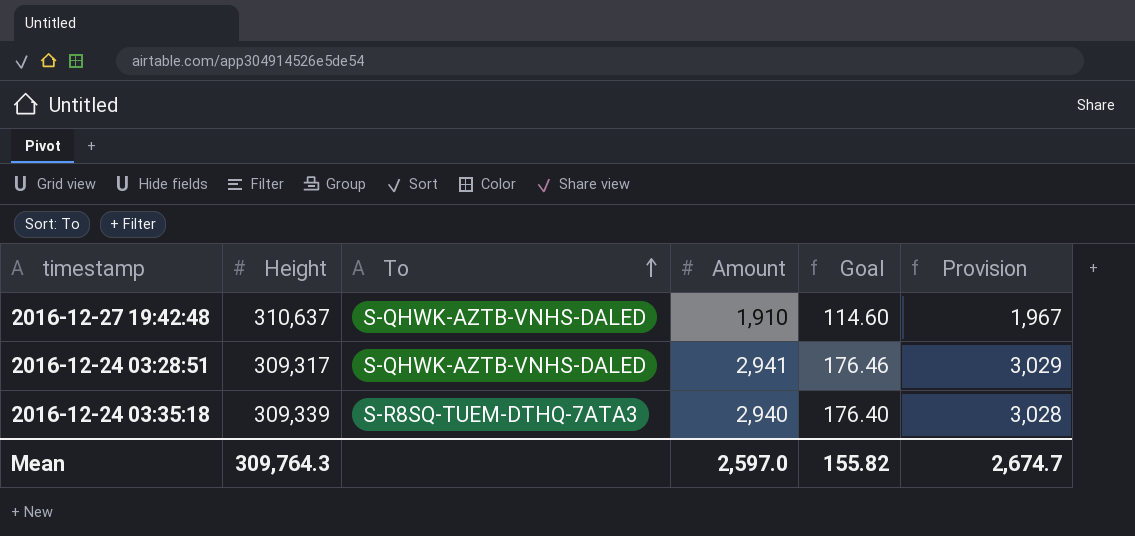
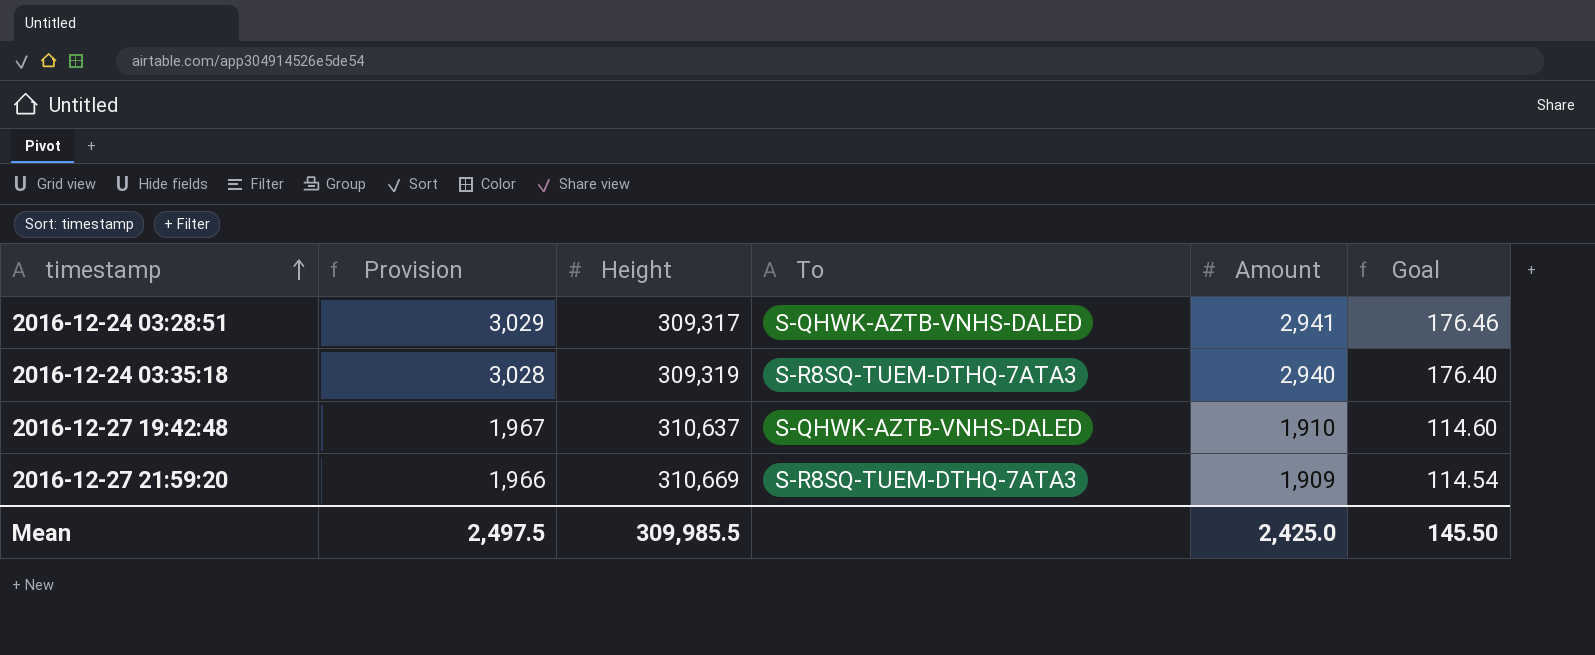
row order: To ascending -> timestamp ascending
column Provision | position: 6 -> 2
2016-12-24 03:35:18 | Height: 309,339 -> 309,319
row 2016-12-27 21:59:20: none -> 1,966 | 310,669 | S-R8SQ-TUEM-DTHQ-7ATA3 | 1,909 | 114.54
Mean | Provision: 2,674.7 -> 2,497.5
Mean | Height: 309,764.3 -> 309,985.5
Mean | Amount: 2,597.0 -> 2,425.0
Mean | Goal: 155.82 -> 145.50

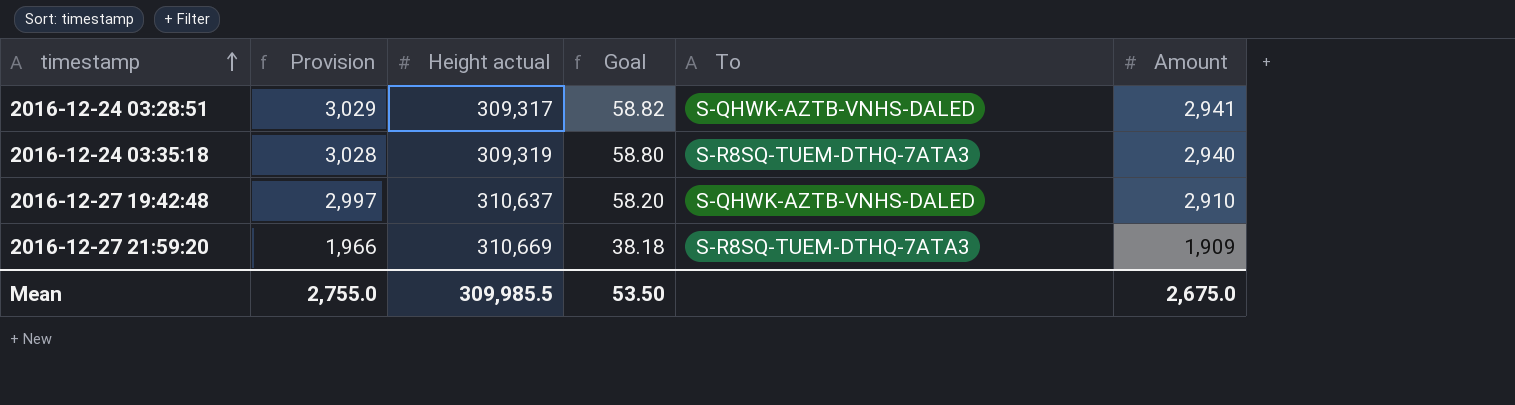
column name: Height -> Height actual
column Goal | formula: [Amount] * 0.06 -> [Amount] * 0.02
column Goal | position: 6 -> 4
2016-12-27 19:42:48 | Provision: 1,967 -> 2,997
2016-12-27 19:42:48 | Amount: 1,910 -> 2,910
Mean | Provision: 2,497.5 -> 2,755.0
Mean | Goal: 145.50 -> 53.50
Mean | Amount: 2,425.0 -> 2,675.0

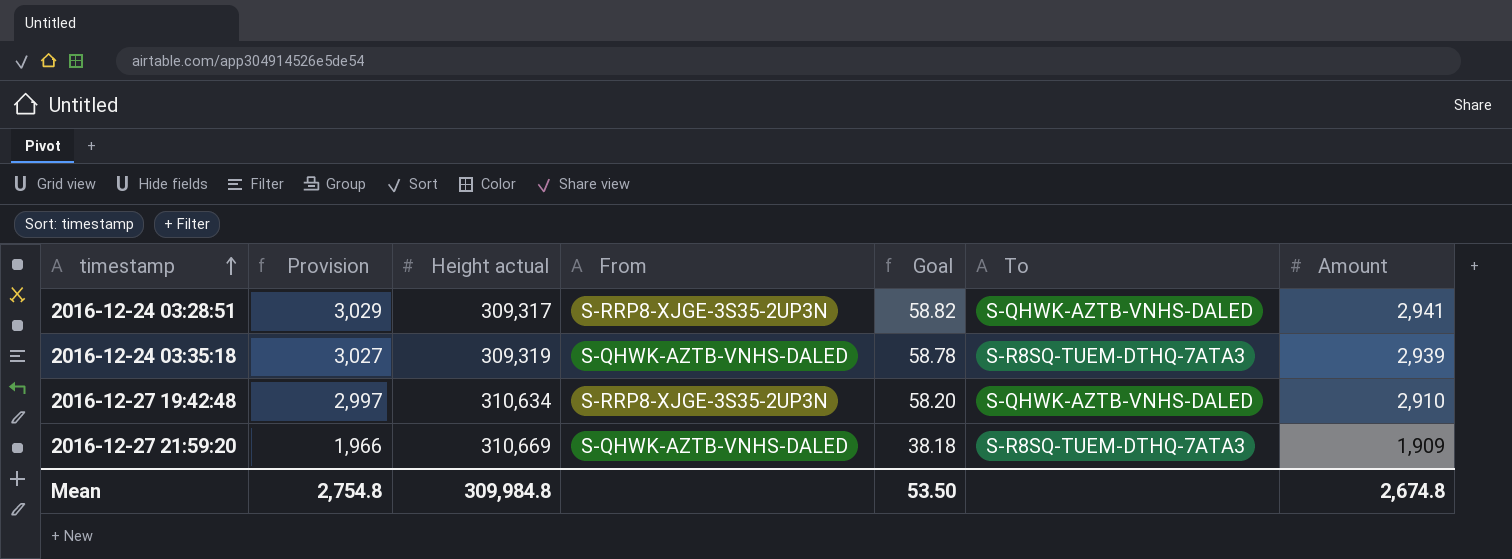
column From | position: none -> 4
2016-12-24 03:35:18 | Provision: 3,028 -> 3,027
2016-12-24 03:35:18 | Goal: 58.80 -> 58.78
2016-12-24 03:35:18 | Amount: 2,940 -> 2,939
2016-12-27 19:42:48 | Height actual: 310,637 -> 310,634
Mean | Provision: 2,755.0 -> 2,754.8
Mean | Height actual: 309,985.5 -> 309,984.8
Mean | Amount: 2,675.0 -> 2,674.8

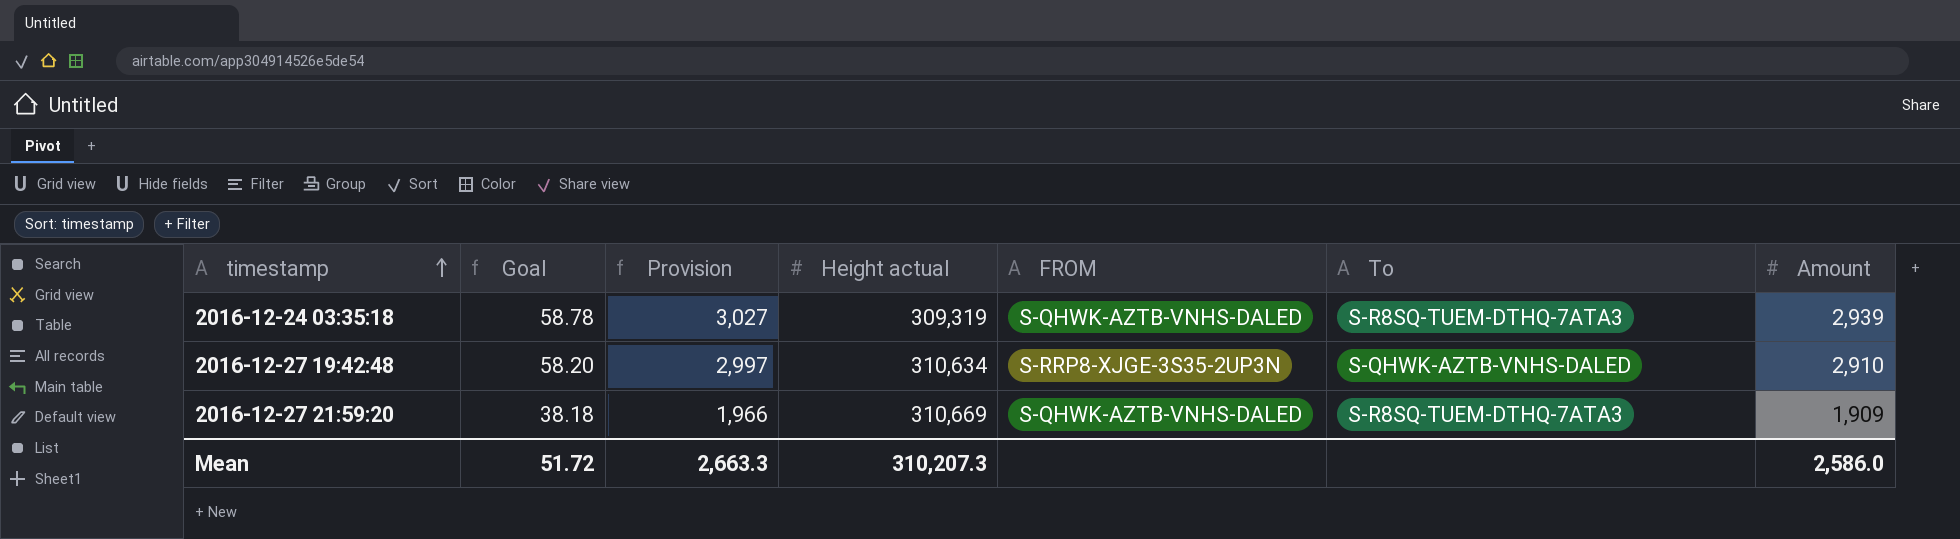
column Goal | position: 5 -> 2
column name: From -> FROM
row 2016-12-24 03:28:51: 3,029 | 309,317 | S-RRP8-XJGE-3S35-2UP3N | 58.82 | S-QHWK-AZTB-VNHS-DALED | 2,941 -> none
Mean | Goal: 53.50 -> 51.72
Mean | Provision: 2,754.8 -> 2,663.3
Mean | Height actual: 309,984.8 -> 310,207.3
Mean | Amount: 2,674.8 -> 2,586.0

